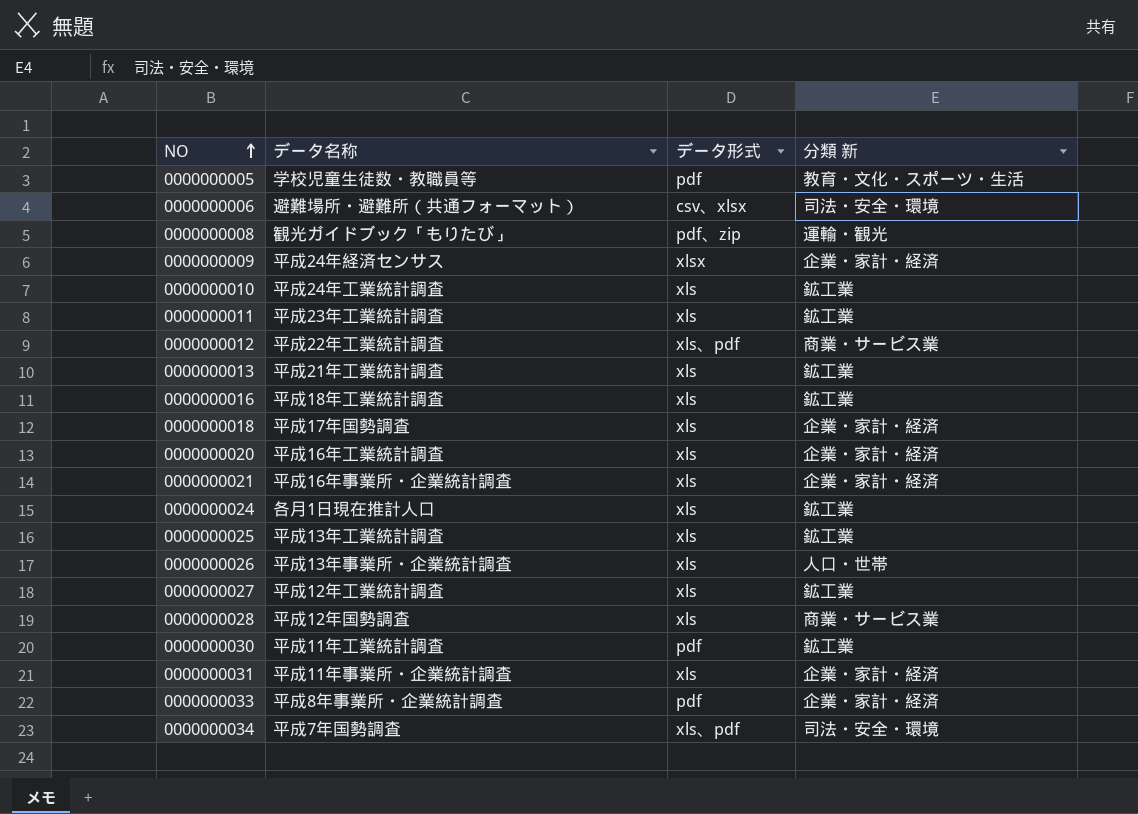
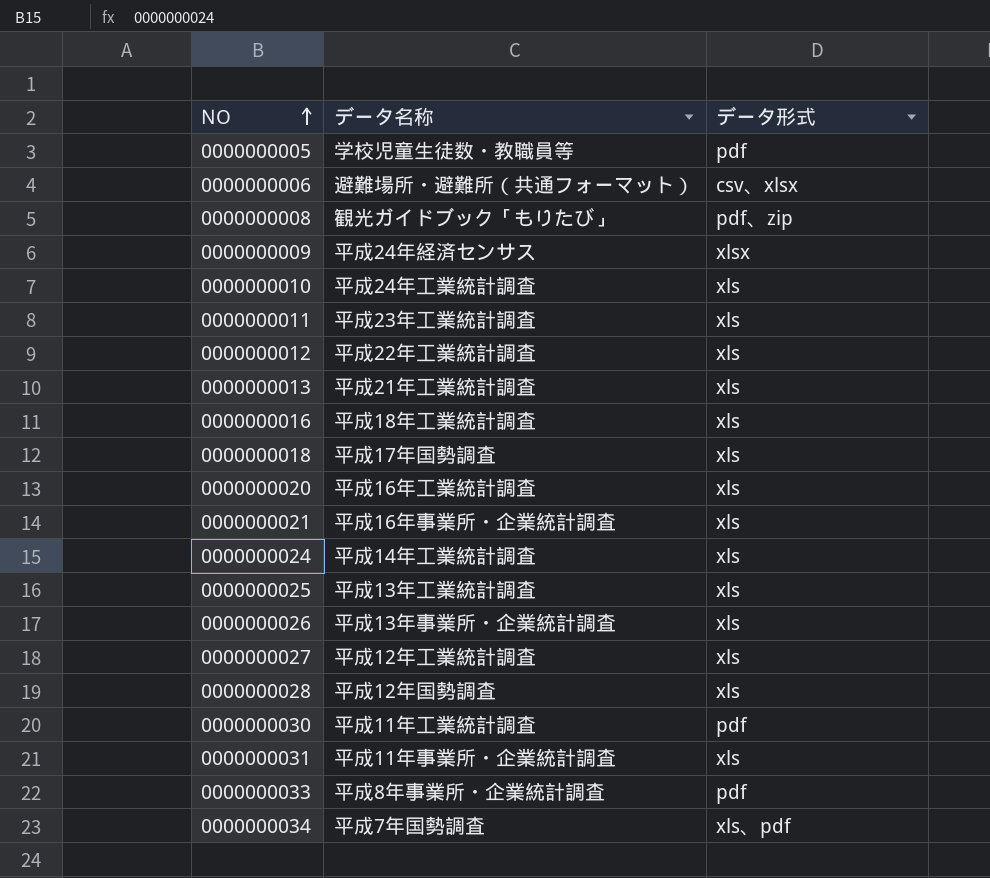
column 分類 新 | position: 4 -> none
0000000012 | データ形式: xls、pdf -> xls
0000000024 | データ名称: 各月1日現在推計人口 -> 平成14年工業統計調査

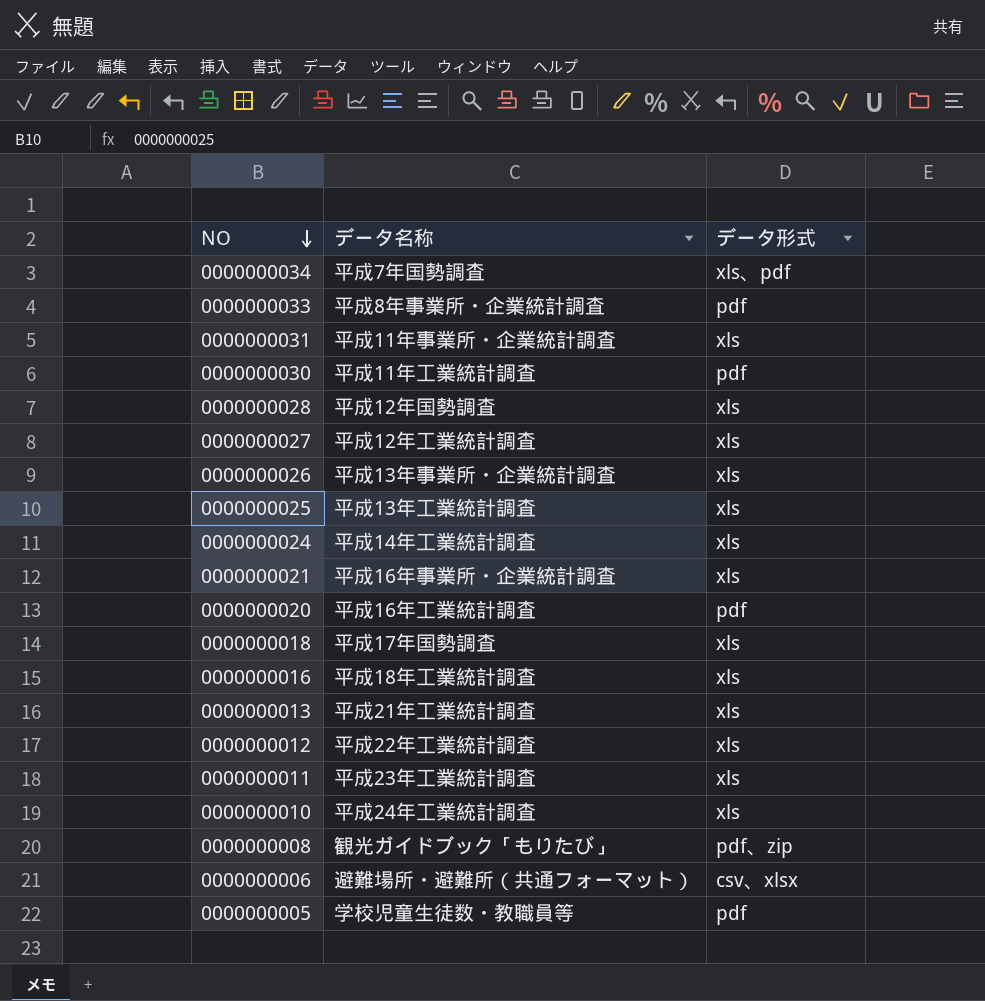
row order: NO ascending -> NO descending
row 0000000009: 平成24年経済センサス | xlsx -> none
0000000020 | データ形式: xls -> pdf

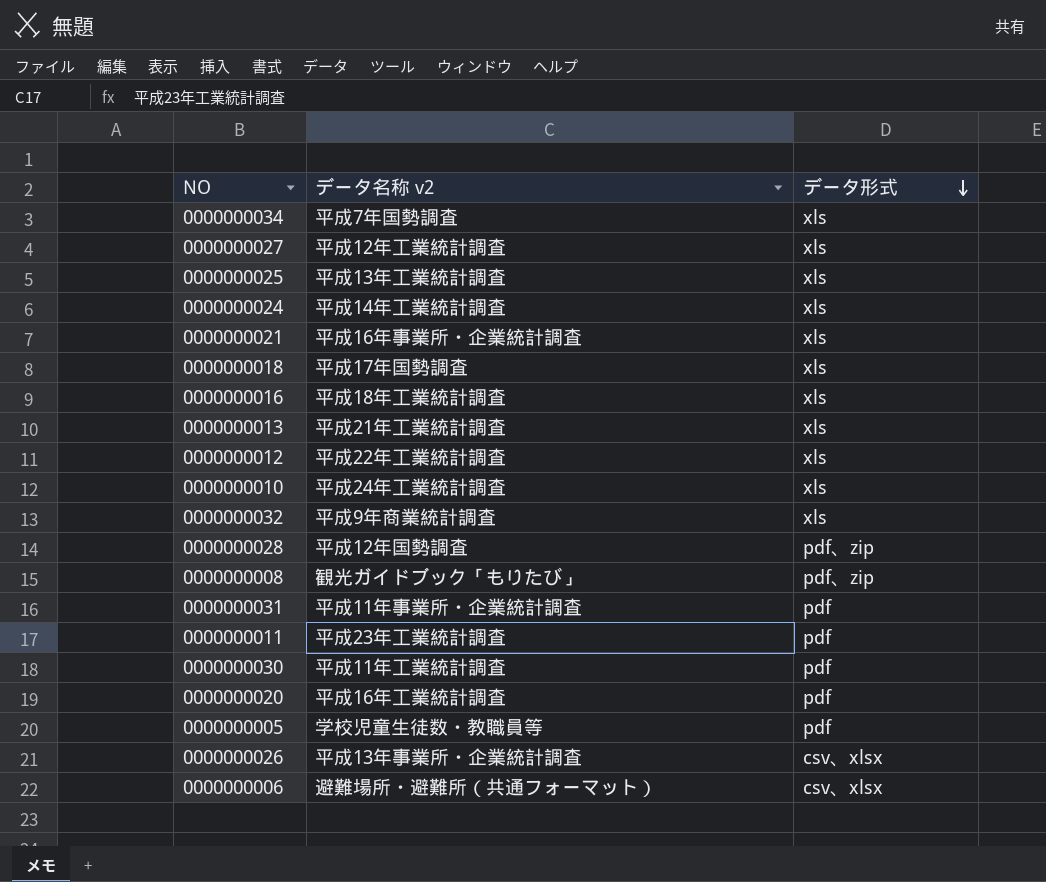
row order: NO descending -> データ形式 descending
column name: データ名称 -> データ名称 v2
row 0000000033: 平成8年事業所・企業統計調査 | pdf -> none
0000000034 | データ形式: xls、pdf -> xls
row 0000000032: none -> 平成9年商業統計調査 | xls
0000000028 | データ形式: xls -> pdf、zip
0000000031 | データ形式: xls -> pdf
0000000011 | データ形式: xls -> pdf
0000000026 | データ形式: xls -> csv、xlsx

